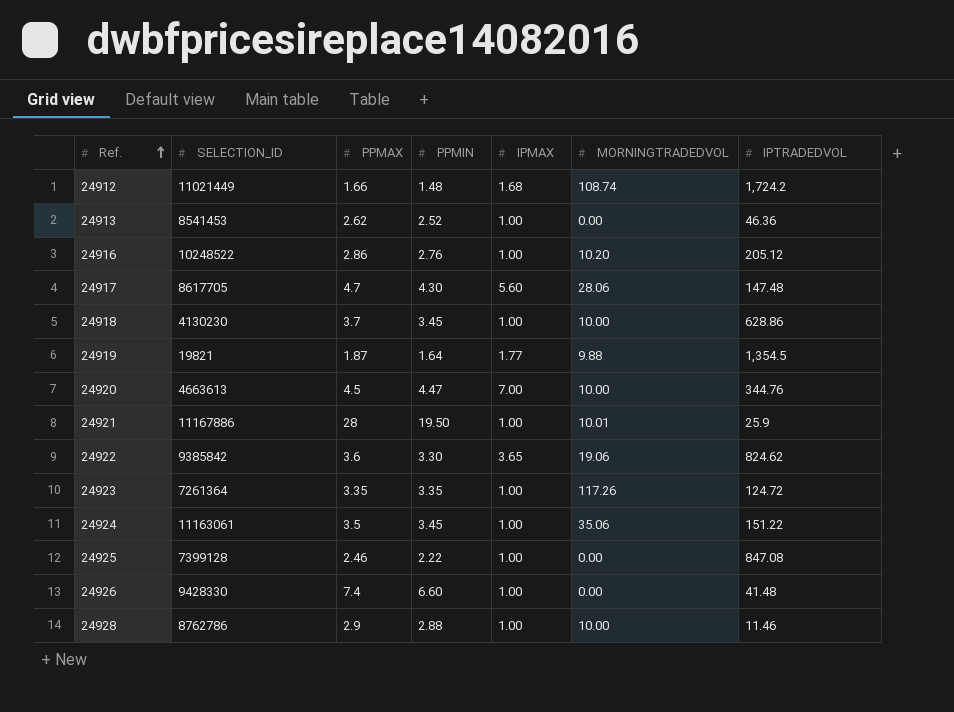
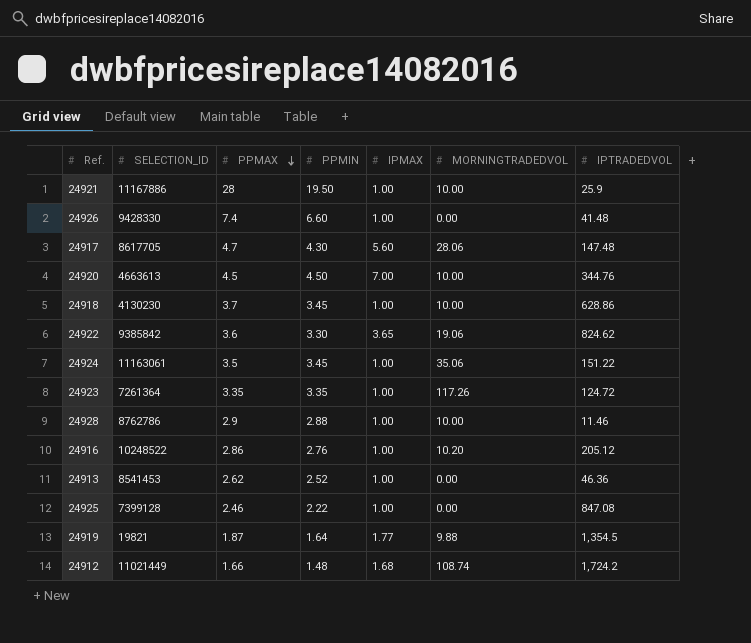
row order: Ref. ascending -> PPMAX descending
24921 | MORNINGTRADEDVOL: 10.01 -> 10.00
24920 | PPMIN: 4.47 -> 4.50

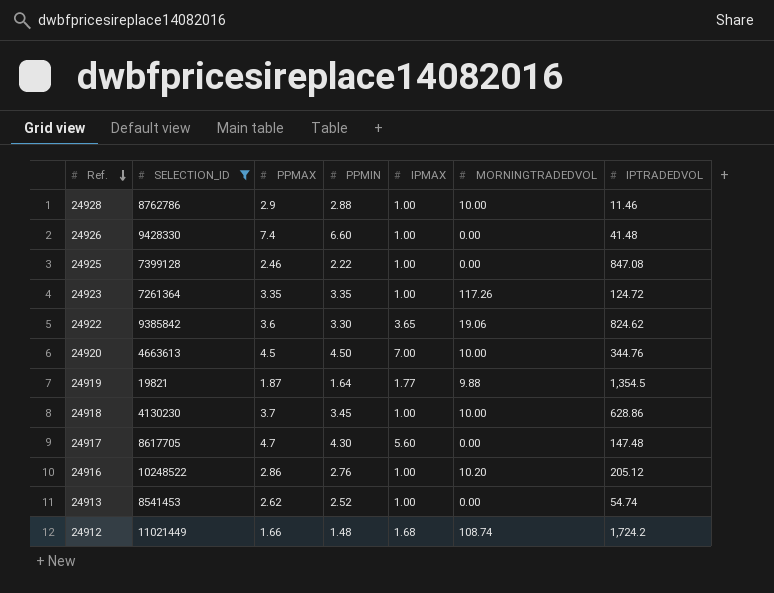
filter: none -> SELECTION_ID <= 11021449
row order: PPMAX descending -> Ref. descending
24917 | MORNINGTRADEDVOL: 28.06 -> 0.00
24913 | IPTRADEDVOL: 46.36 -> 54.74

